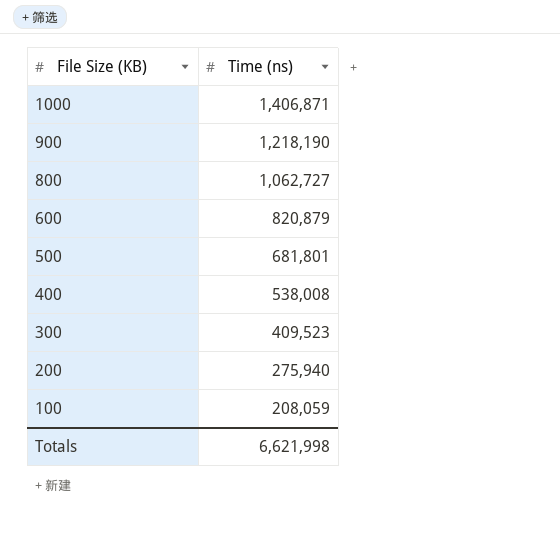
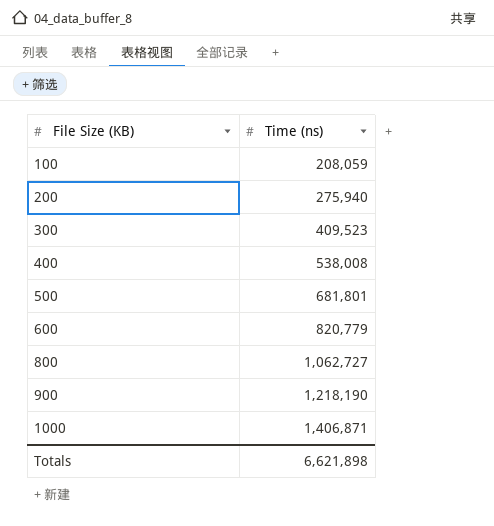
row order: File Size (KB) descending -> File Size (KB) ascending
600 | Time (ns): 820,879 -> 820,779
Totals | Time (ns): 6,621,998 -> 6,621,898

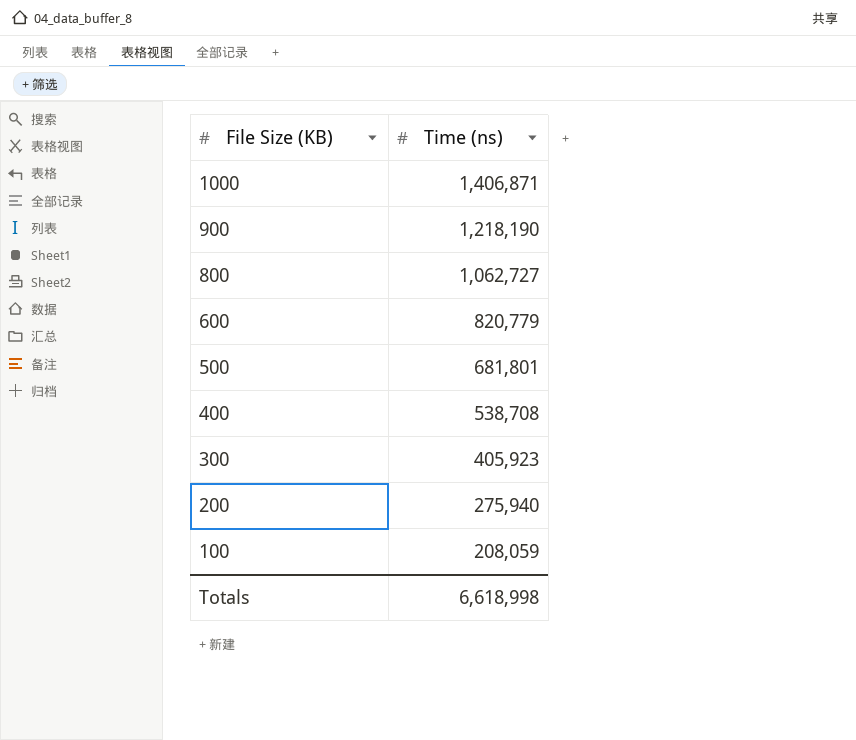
row order: File Size (KB) ascending -> File Size (KB) descending
400 | Time (ns): 538,008 -> 538,708
300 | Time (ns): 409,523 -> 405,923
Totals | Time (ns): 6,621,898 -> 6,618,998

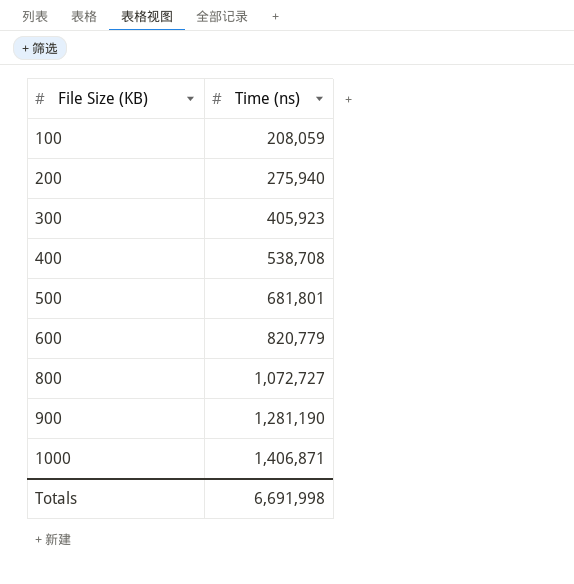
row order: File Size (KB) descending -> File Size (KB) ascending
800 | Time (ns): 1,062,727 -> 1,072,727
900 | Time (ns): 1,218,190 -> 1,281,190
Totals | Time (ns): 6,618,998 -> 6,691,998

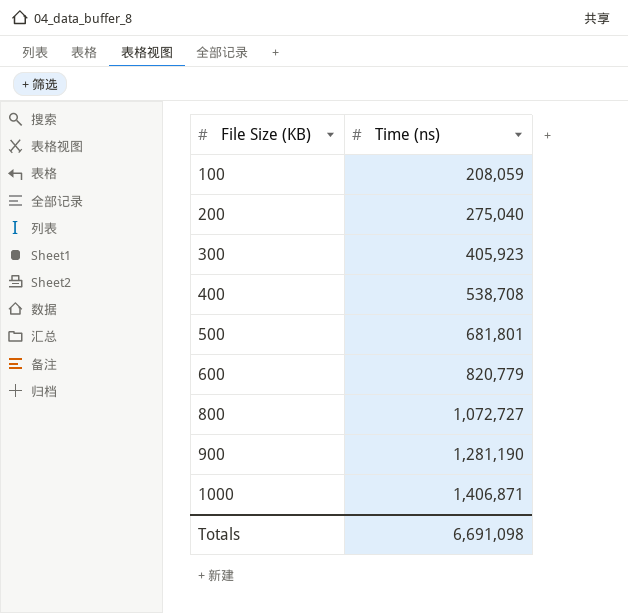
200 | Time (ns): 275,940 -> 275,040
Totals | Time (ns): 6,691,998 -> 6,691,098

